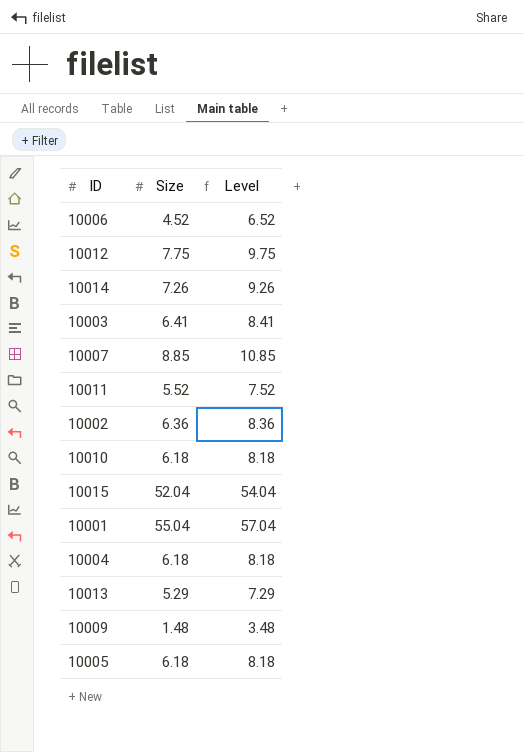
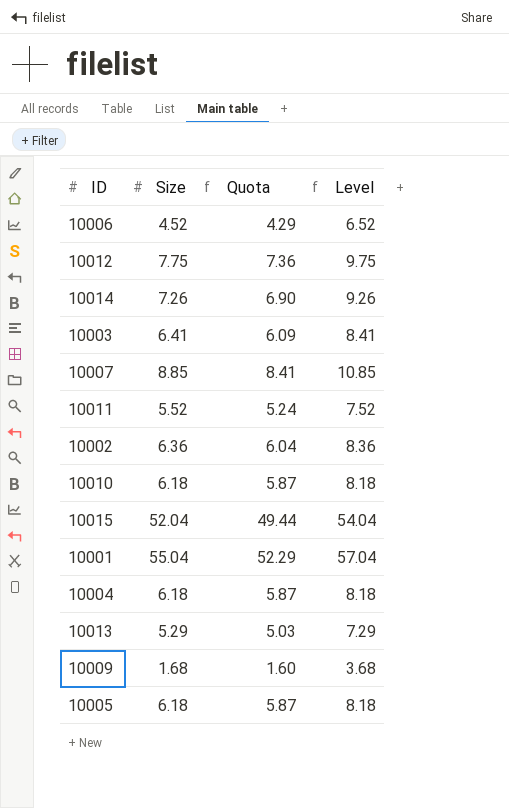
column Quota | formula: none -> [Size] * 0.95
10009 | Size: 1.48 -> 1.68
10009 | Level: 3.48 -> 3.68

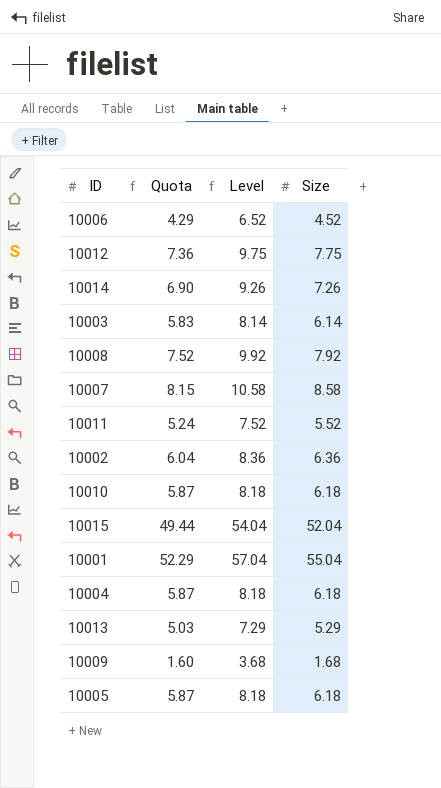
column Size | position: 2 -> 4
10003 | Quota: 6.09 -> 5.83
10003 | Level: 8.41 -> 8.14
10003 | Size: 6.41 -> 6.14
row 10008: none -> 7.52 | 9.92 | 7.92
10007 | Quota: 8.41 -> 8.15
10007 | Level: 10.85 -> 10.58
10007 | Size: 8.85 -> 8.58

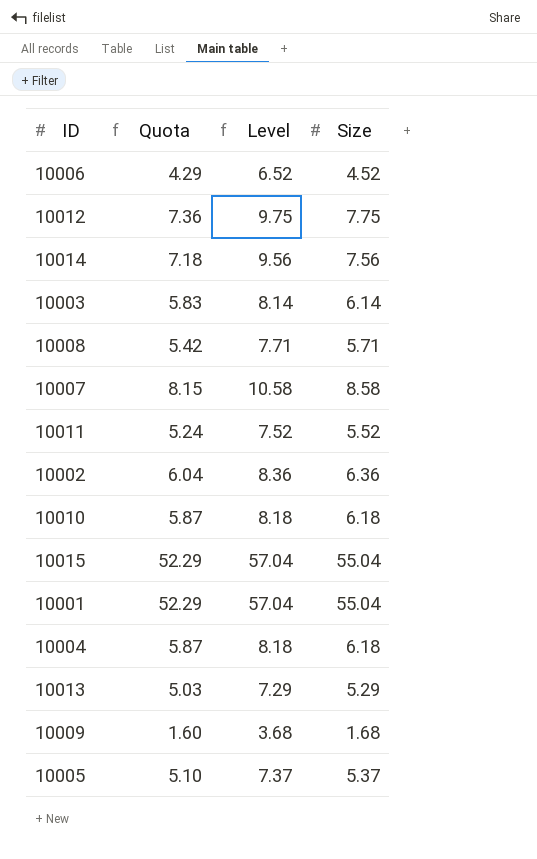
10014 | Quota: 6.90 -> 7.18
10014 | Level: 9.26 -> 9.56
10014 | Size: 7.26 -> 7.56
10008 | Quota: 7.52 -> 5.42
10008 | Level: 9.92 -> 7.71
10008 | Size: 7.92 -> 5.71
10015 | Quota: 49.44 -> 52.29
10015 | Level: 54.04 -> 57.04
10015 | Size: 52.04 -> 55.04
10005 | Quota: 5.87 -> 5.10
10005 | Level: 8.18 -> 7.37
10005 | Size: 6.18 -> 5.37

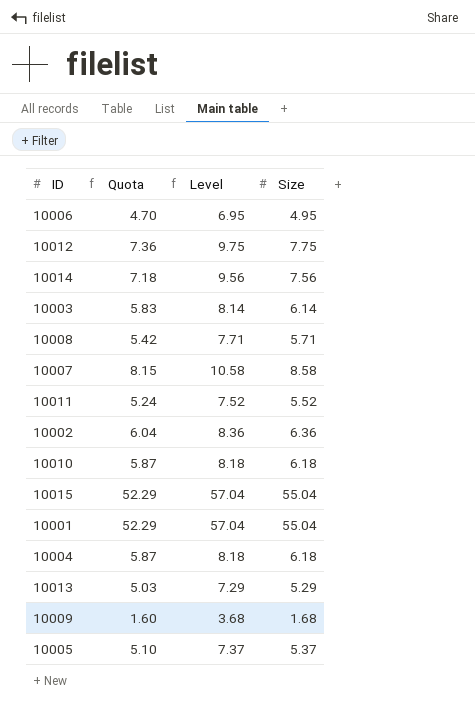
10006 | Quota: 4.29 -> 4.70
10006 | Level: 6.52 -> 6.95
10006 | Size: 4.52 -> 4.95

